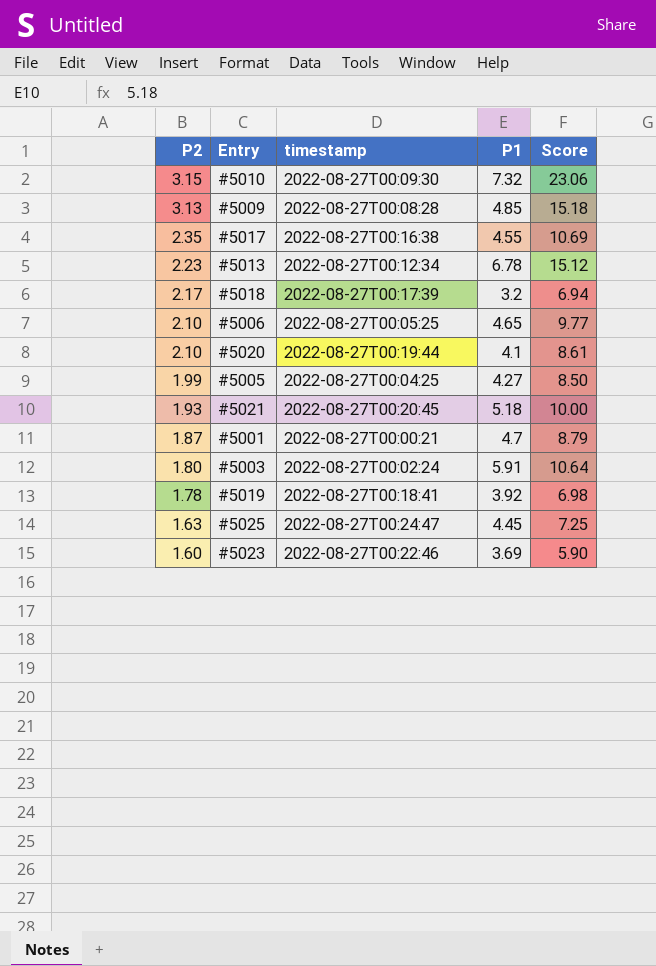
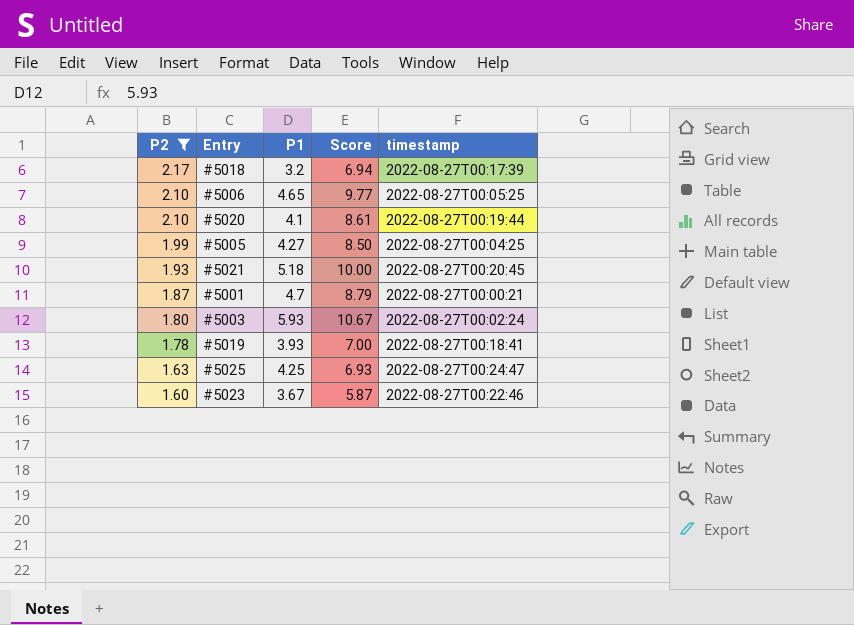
filter: none -> P2 <= 2.17
column timestamp | position: 3 -> 5
#5003 | P1: 5.91 -> 5.93
#5003 | Score: 10.64 -> 10.67
#5019 | P1: 3.92 -> 3.93
#5019 | Score: 6.98 -> 7.00
#5025 | P1: 4.45 -> 4.25
#5025 | Score: 7.25 -> 6.93
#5023 | P1: 3.69 -> 3.67
#5023 | Score: 5.90 -> 5.87

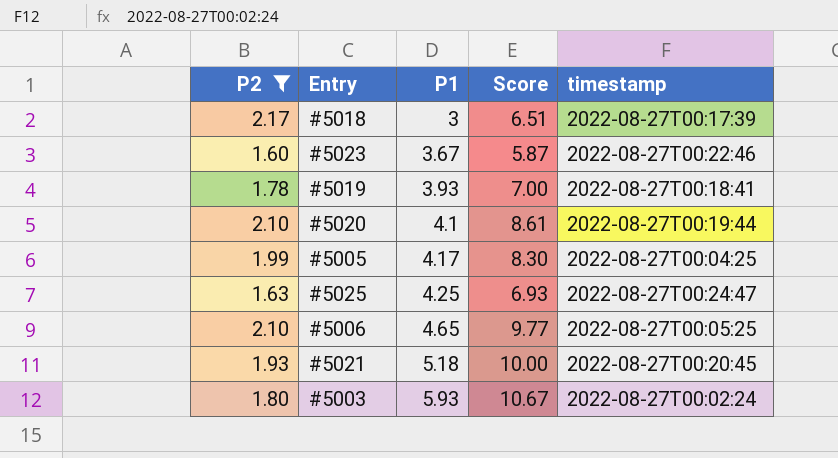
row order: P2 descending -> P1 ascending
row #5001: 1.87 | 4.7 | 8.79 | 2022-08-27T00:00:21 -> none
#5018 | P1: 3.2 -> 3
#5018 | Score: 6.94 -> 6.51
#5005 | P1: 4.27 -> 4.17
#5005 | Score: 8.50 -> 8.30

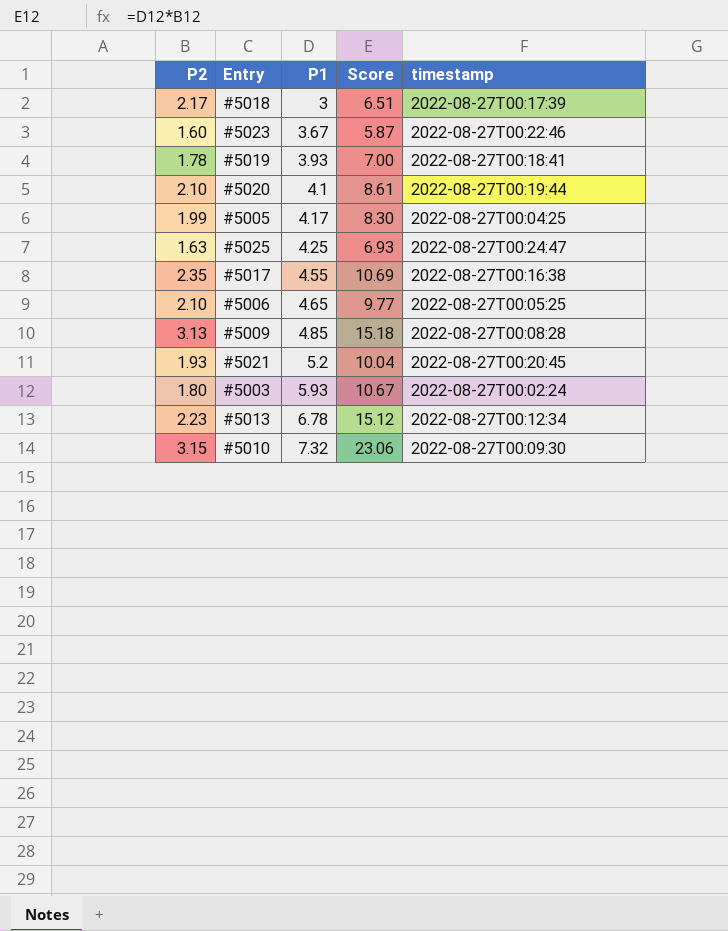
filter: P2 <= 2.17 -> none
#5021 | P1: 5.18 -> 5.2
#5021 | Score: 10.00 -> 10.04

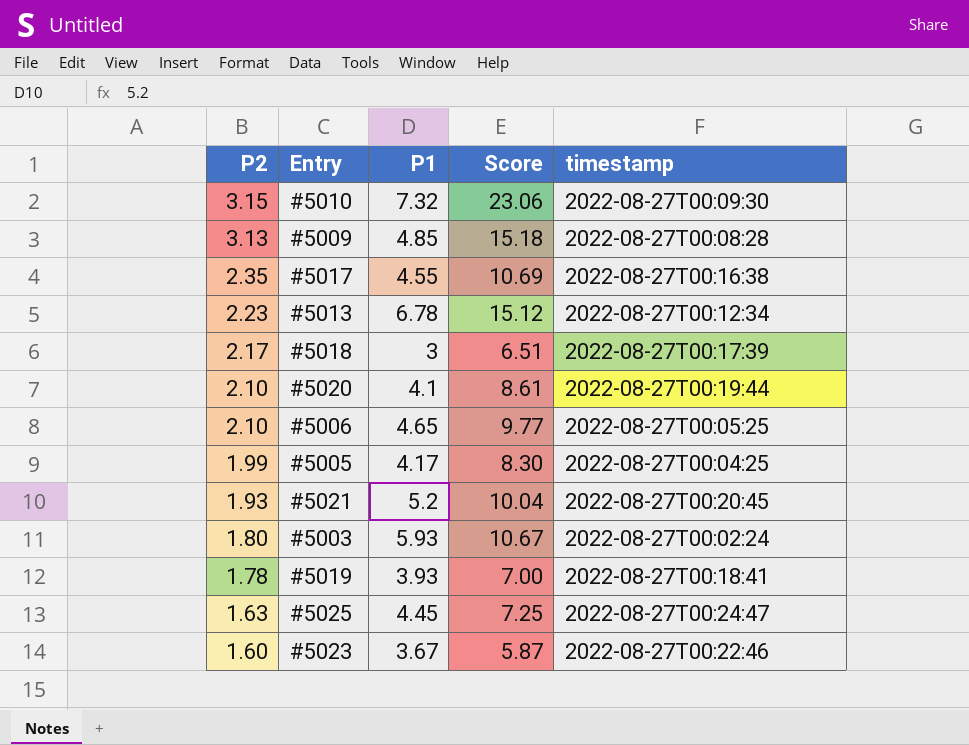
row order: P1 ascending -> P2 descending
#5025 | P1: 4.25 -> 4.45
#5025 | Score: 6.93 -> 7.25

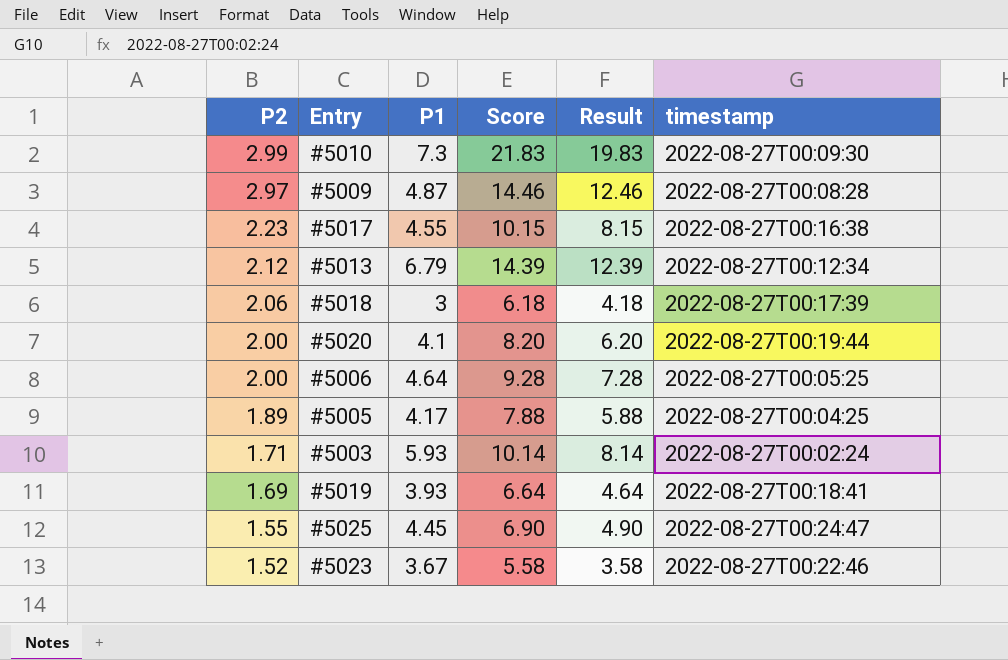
column Result | formula: none -> [Score] - 2
row #5021: 1.93 | 5.2 | 10.04 | 2022-08-27T00:20:45 -> none
#5010 | P2: 3.15 -> 2.99
#5010 | P1: 7.32 -> 7.3
#5010 | Score: 23.06 -> 21.83
#5009 | P2: 3.13 -> 2.97
#5009 | P1: 4.85 -> 4.87
#5009 | Score: 15.18 -> 14.46
#5017 | P2: 2.35 -> 2.23
#5017 | Score: 10.69 -> 10.15
#5013 | P2: 2.23 -> 2.12
#5013 | P1: 6.78 -> 6.79
#5013 | Score: 15.12 -> 14.39
#5018 | P2: 2.17 -> 2.06
#5018 | Score: 6.51 -> 6.18
#5020 | P2: 2.10 -> 2.00
#5020 | Score: 8.61 -> 8.20
#5006 | P2: 2.10 -> 2.00
#5006 | P1: 4.65 -> 4.64
#5006 | Score: 9.77 -> 9.28
#5005 | P2: 1.99 -> 1.89
#5005 | Score: 8.30 -> 7.88
#5003 | P2: 1.80 -> 1.71
#5003 | Score: 10.67 -> 10.14
#5019 | P2: 1.78 -> 1.69
#5019 | Score: 7.00 -> 6.64
#5025 | P2: 1.63 -> 1.55
#5025 | Score: 7.25 -> 6.90
#5023 | P2: 1.60 -> 1.52
#5023 | Score: 5.87 -> 5.58

